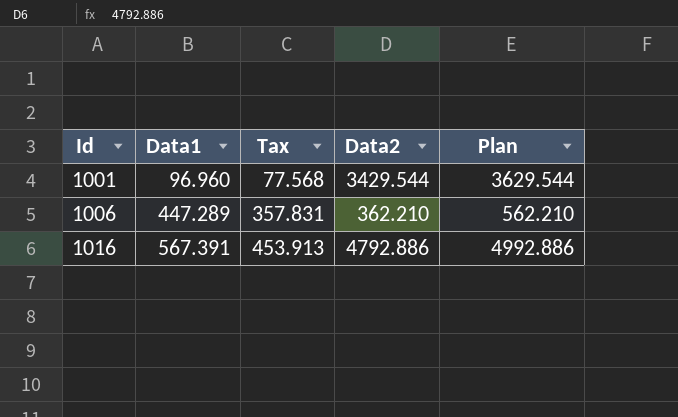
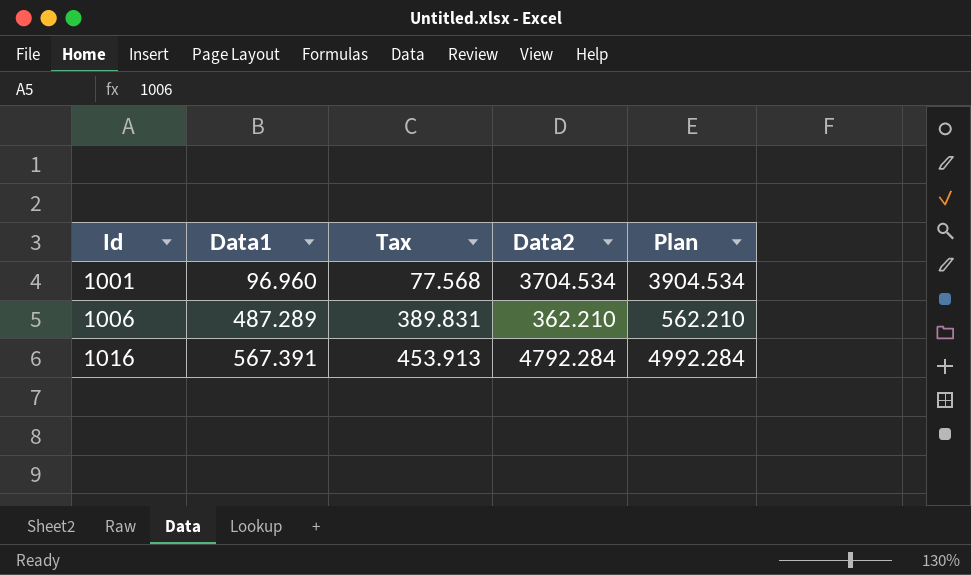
1001 | Data2: 3429.544 -> 3704.534
1001 | Plan: 3629.544 -> 3904.534
1006 | Data1: 447.289 -> 487.289
1006 | Tax: 357.831 -> 389.831
1016 | Data2: 4792.886 -> 4792.284
1016 | Plan: 4992.886 -> 4992.284

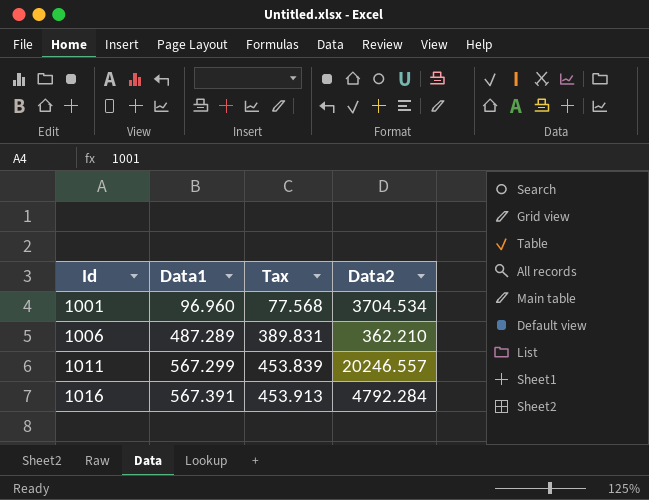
column Plan | formula: [Data2] + 200 -> none
row 1011: none -> 567.299 | 453.839 | 20246.557

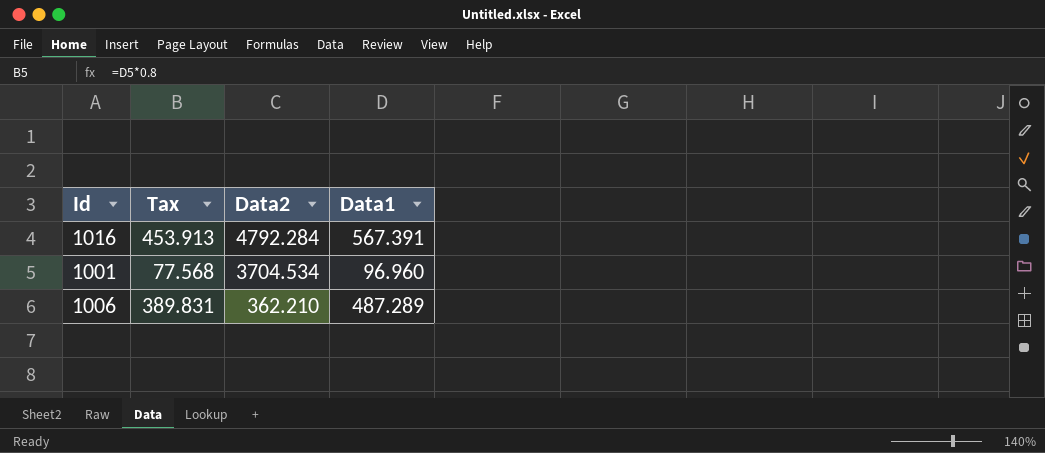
row order: Id ascending -> Data2 descending
column Data1 | position: 2 -> 4
row 1011: 567.299 | 453.839 | 20246.557 -> none

